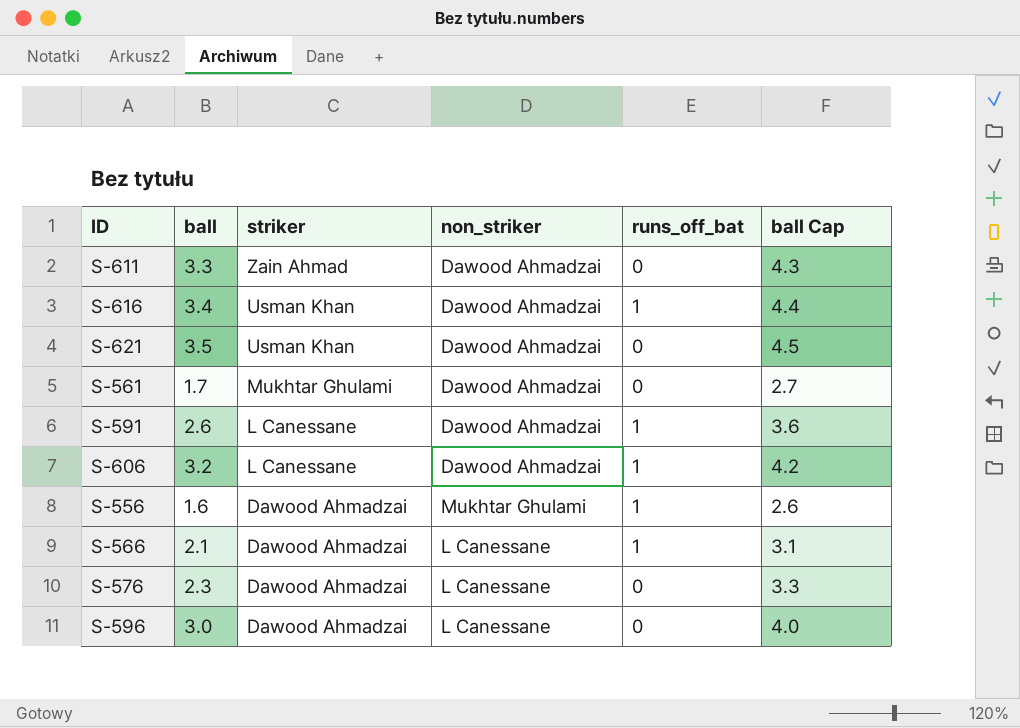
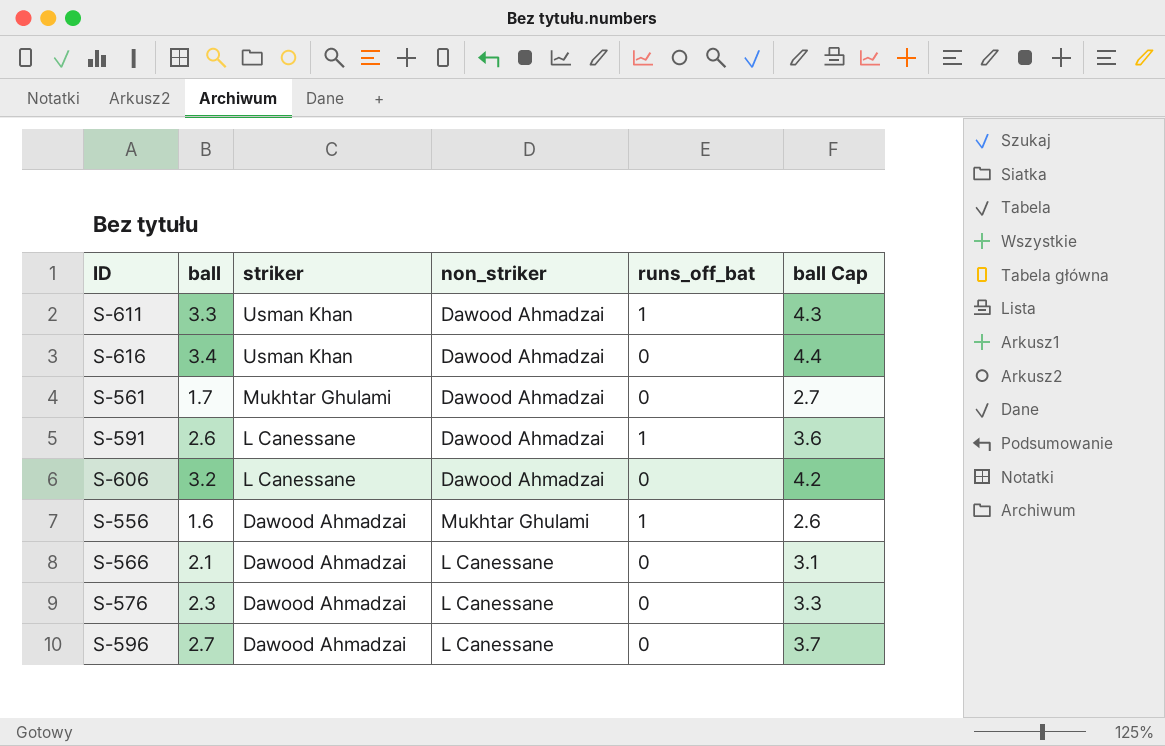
row S-621: 3.5 | Usman Khan | Dawood Ahmadzai | 0 | 4.5 -> none
S-611 | striker: Zain Ahmad -> Usman Khan
S-611 | runs_off_bat: 0 -> 1
S-616 | runs_off_bat: 1 -> 0
S-606 | runs_off_bat: 1 -> 0
S-566 | runs_off_bat: 1 -> 0
S-596 | ball: 3.0 -> 2.7
S-596 | ball Cap: 4.0 -> 3.7

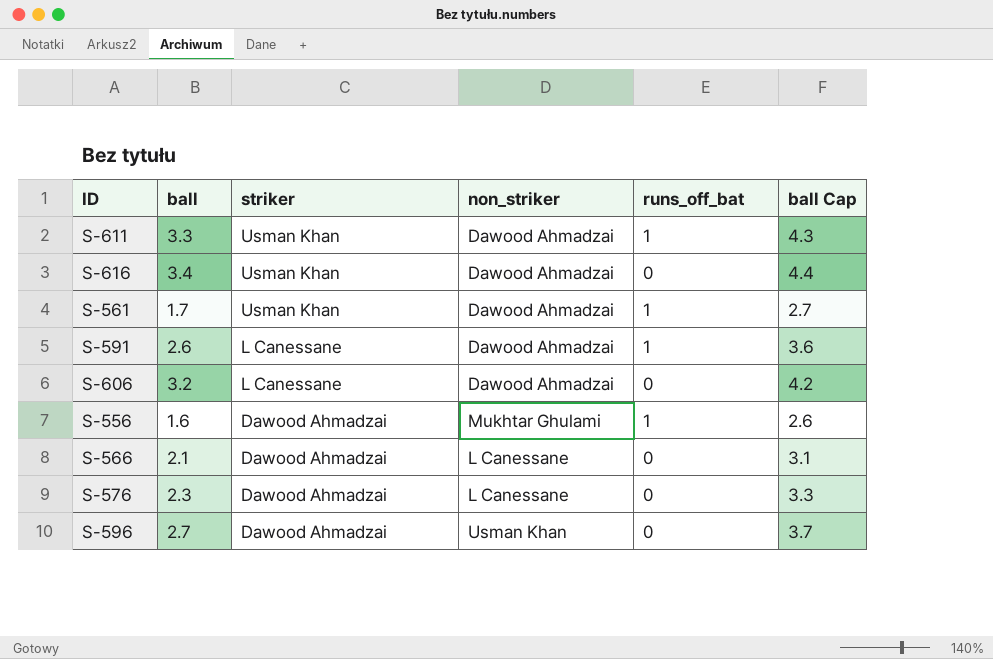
S-561 | striker: Mukhtar Ghulami -> Usman Khan
S-561 | runs_off_bat: 0 -> 1
S-596 | non_striker: L Canessane -> Usman Khan

